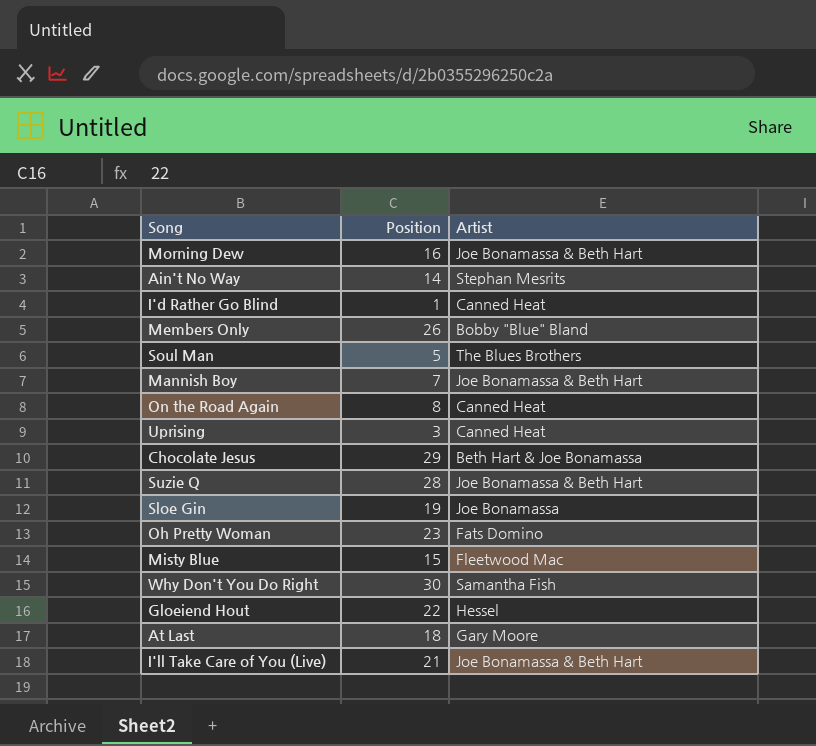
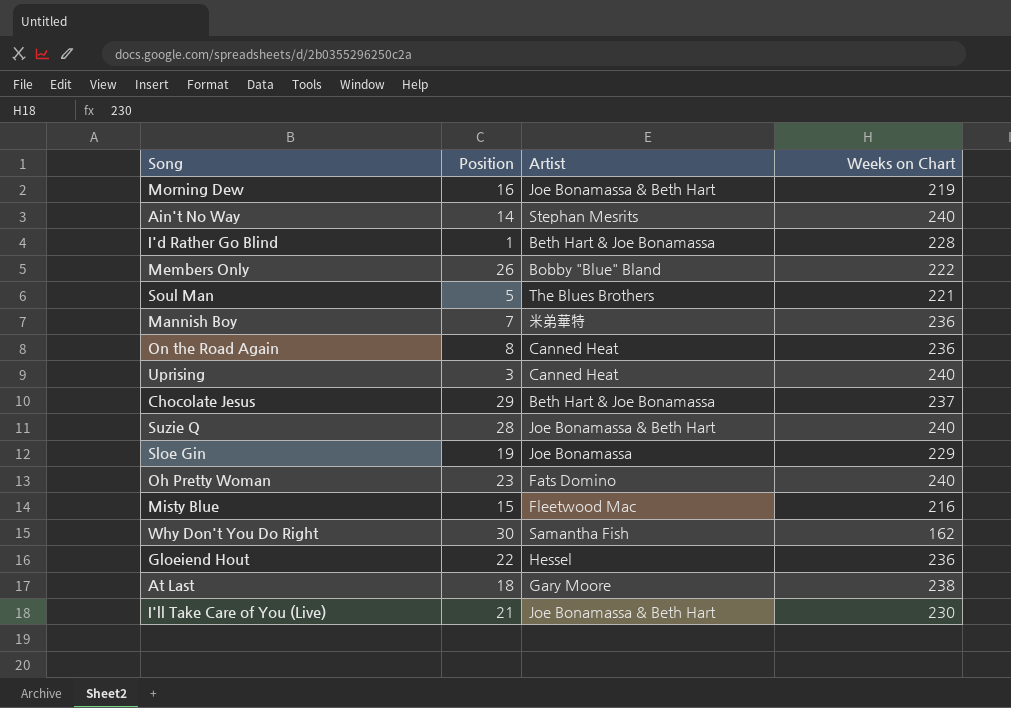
column Weeks on Chart | position: none -> 4
I'd Rather Go Blind | Artist: Canned Heat -> Beth Hart & Joe Bonamassa
Mannish Boy | Artist: Joe Bonamassa & Beth Hart -> 米弟華特

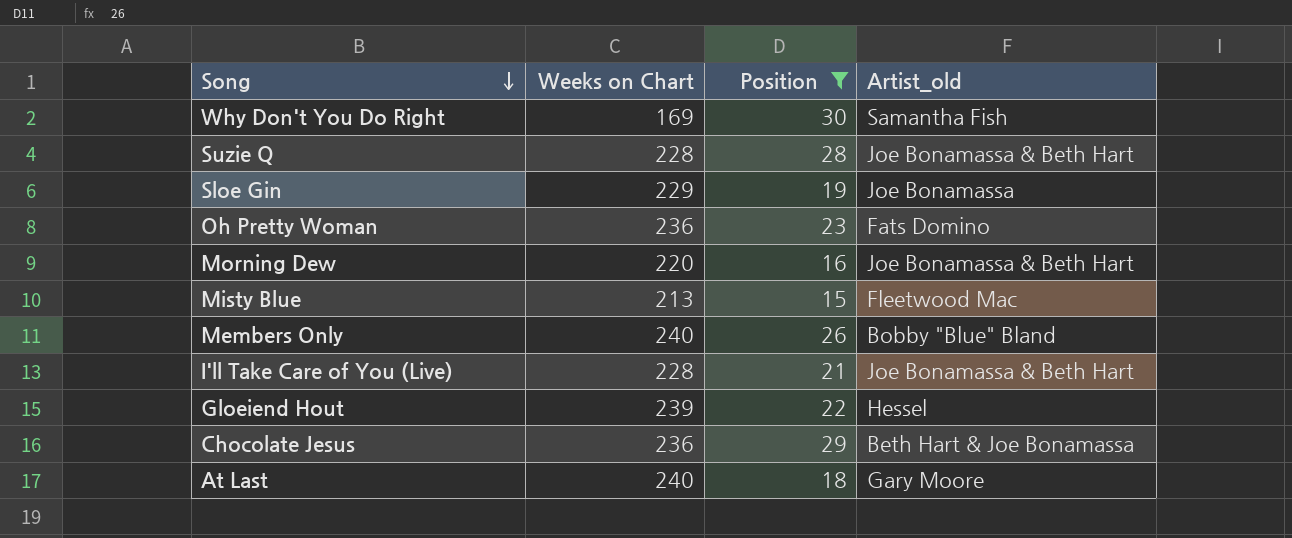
filter: none -> Position >= 15
row order: none -> Song descending
column Weeks on Chart | position: 4 -> 2
column name: Artist -> Artist_old
Why Don't You Do Right | Weeks on Chart: 162 -> 169
Suzie Q | Weeks on Chart: 240 -> 228
Oh Pretty Woman | Weeks on Chart: 240 -> 236
Morning Dew | Weeks on Chart: 219 -> 220
Misty Blue | Weeks on Chart: 216 -> 213
Members Only | Weeks on Chart: 222 -> 240
I'll Take Care of You (Live) | Weeks on Chart: 230 -> 228
Gloeiend Hout | Weeks on Chart: 236 -> 239
Chocolate Jesus | Weeks on Chart: 237 -> 236
At Last | Weeks on Chart: 238 -> 240

